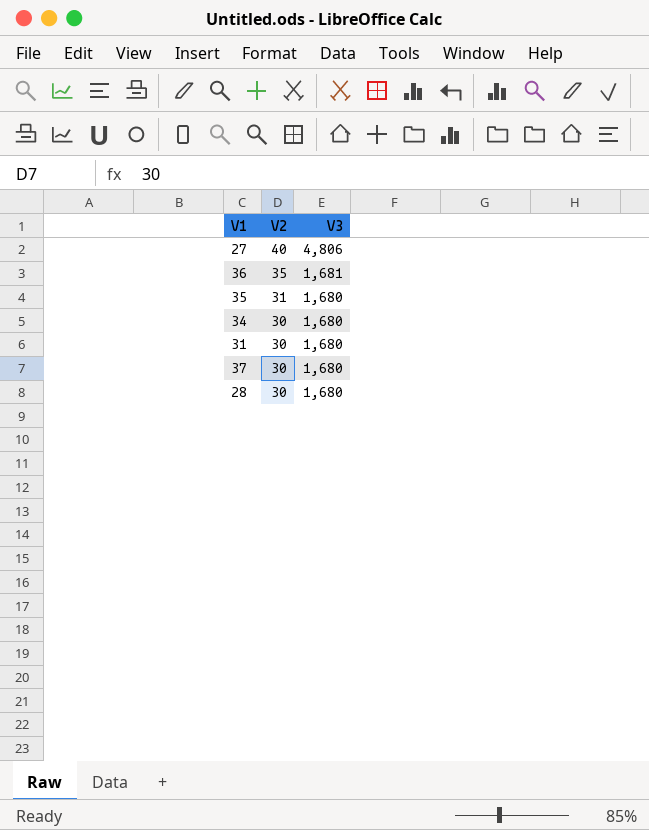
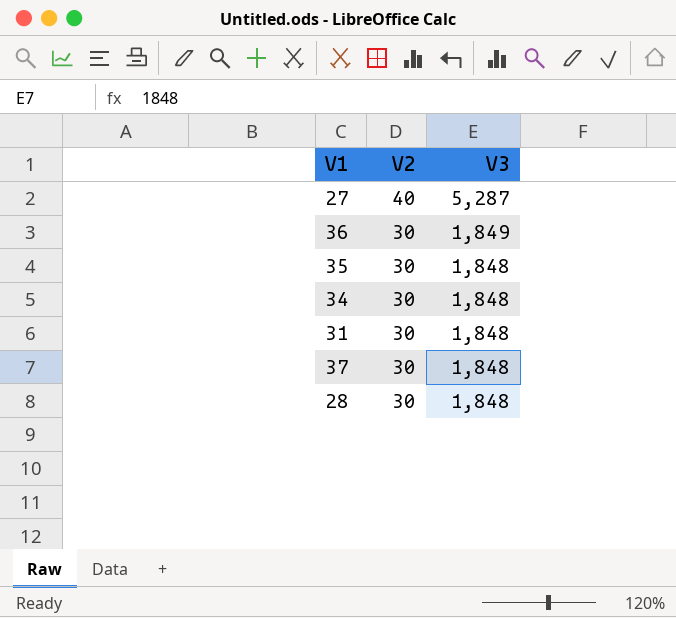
27 | V3: 4,806 -> 5,287
36 | V2: 35 -> 30
36 | V3: 1,681 -> 1,849
35 | V2: 31 -> 30
35 | V3: 1,680 -> 1,848
34 | V3: 1,680 -> 1,848
31 | V3: 1,680 -> 1,848
37 | V3: 1,680 -> 1,848
28 | V3: 1,680 -> 1,848

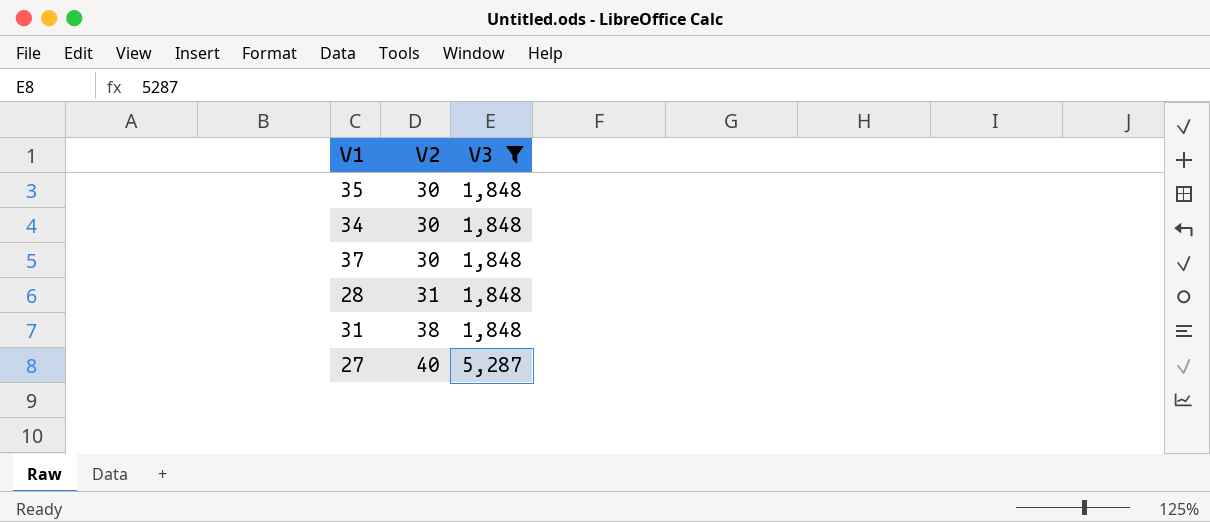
filter: none -> V3 != 1,849
row order: V2 descending -> V2 ascending
28 | V2: 30 -> 31
31 | V2: 30 -> 38

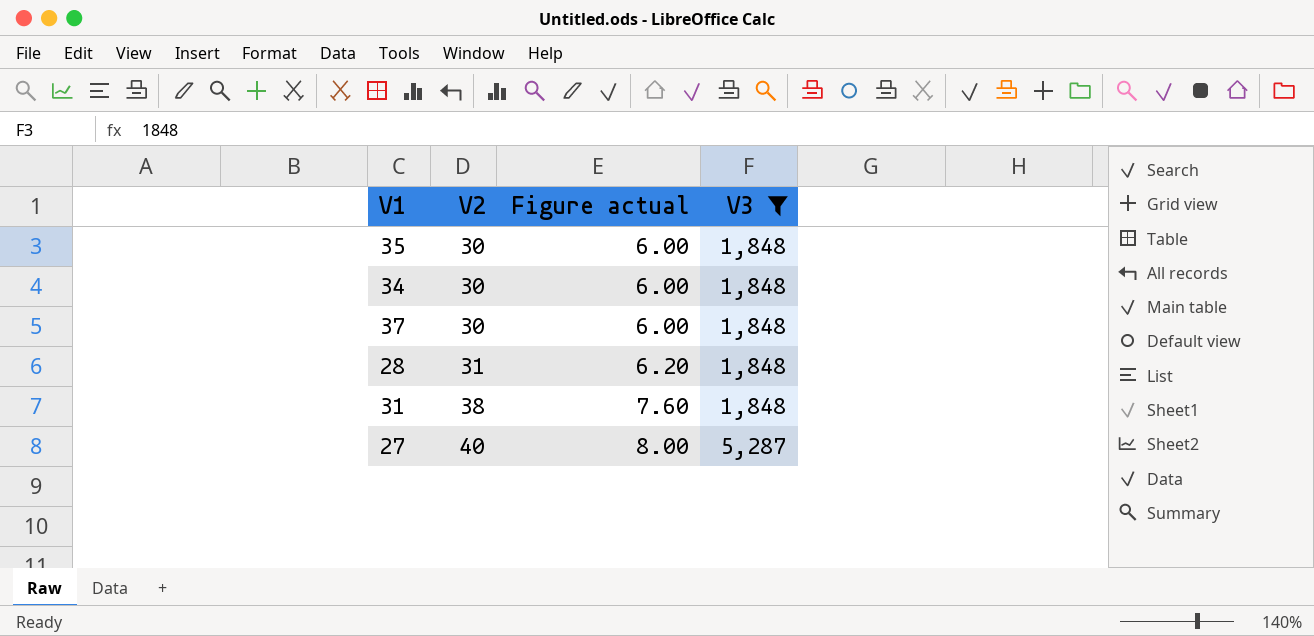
column Figure actual | formula: none -> [V2] * 0.2

